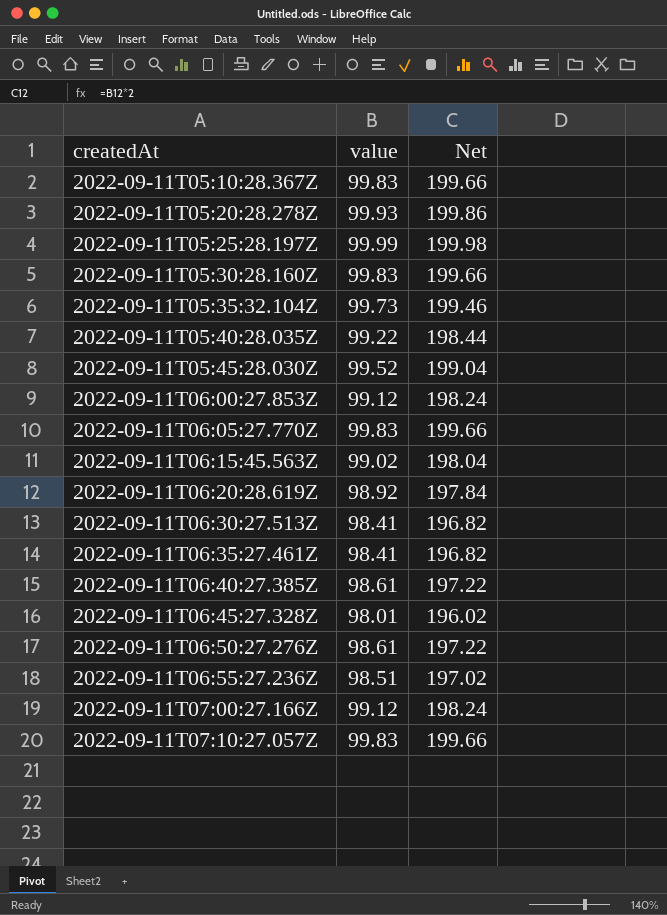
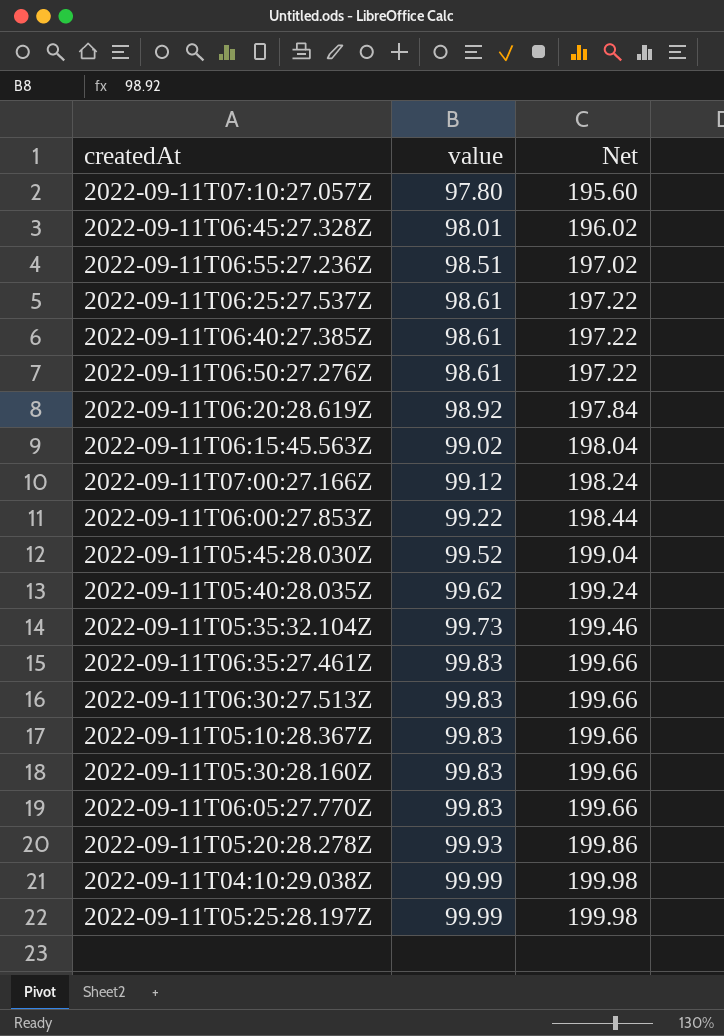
row order: createdAt ascending -> value ascending
2022-09-11T07:10:27.057Z | value: 99.83 -> 97.80
2022-09-11T07:10:27.057Z | Net: 199.66 -> 195.60
row 2022-09-11T06:25:27.537Z: none -> 98.61 | 197.22
2022-09-11T06:00:27.853Z | value: 99.12 -> 99.22
2022-09-11T06:00:27.853Z | Net: 198.24 -> 198.44
2022-09-11T05:40:28.035Z | value: 99.22 -> 99.62
2022-09-11T05:40:28.035Z | Net: 198.44 -> 199.24
2022-09-11T06:35:27.461Z | value: 98.41 -> 99.83
2022-09-11T06:35:27.461Z | Net: 196.82 -> 199.66
2022-09-11T06:30:27.513Z | value: 98.41 -> 99.83
2022-09-11T06:30:27.513Z | Net: 196.82 -> 199.66
row 2022-09-11T04:10:29.038Z: none -> 99.99 | 199.98

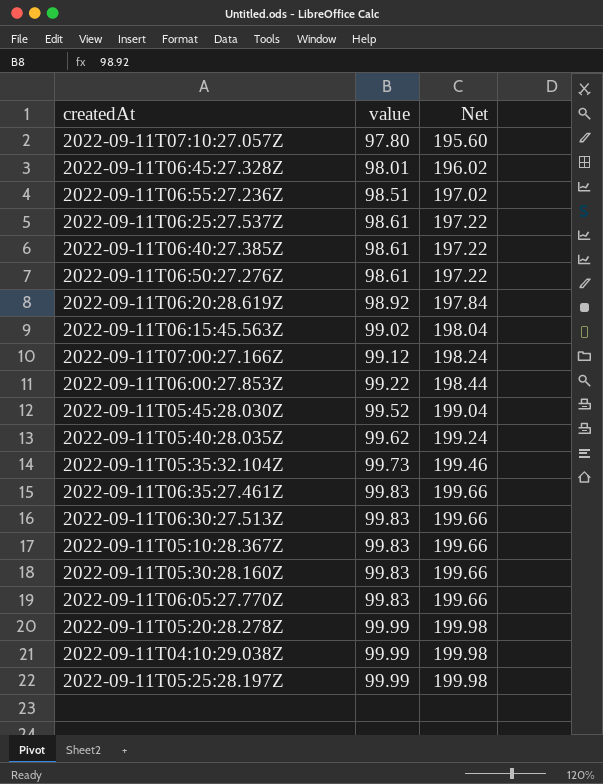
2022-09-11T05:20:28.278Z | value: 99.93 -> 99.99
2022-09-11T05:20:28.278Z | Net: 199.86 -> 199.98

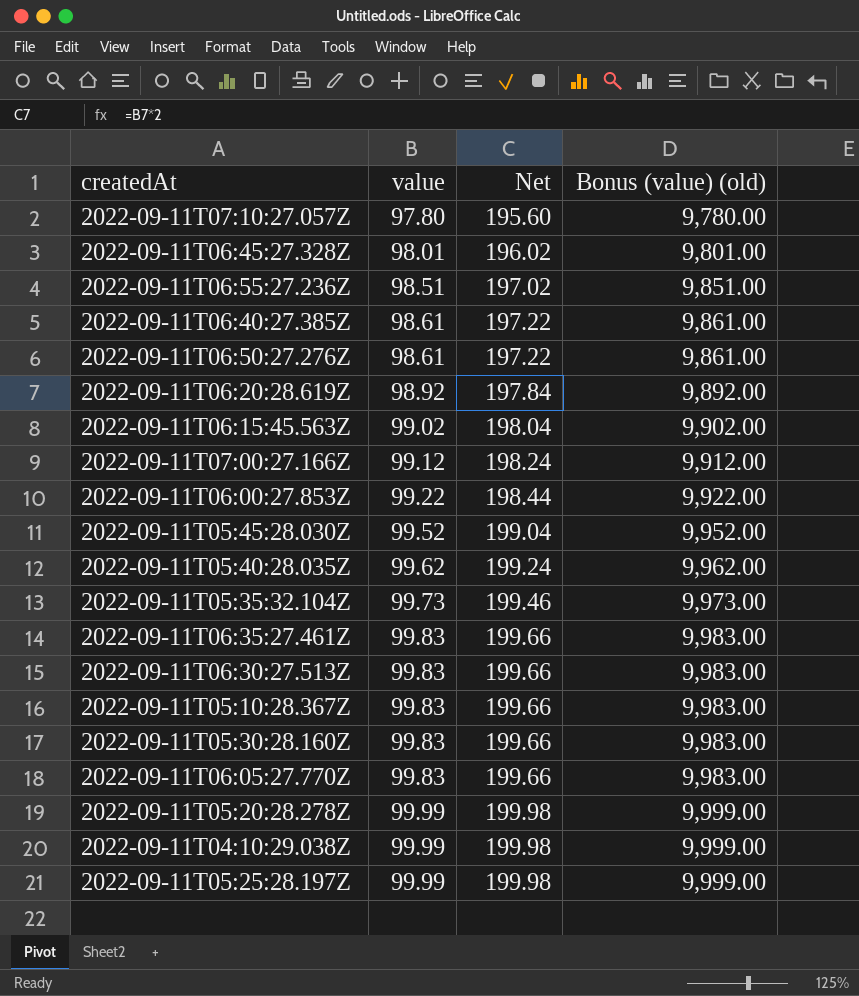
column Bonus (value) (old) | formula: none -> [value] * 100
row 2022-09-11T06:25:27.537Z: 98.61 | 197.22 -> none

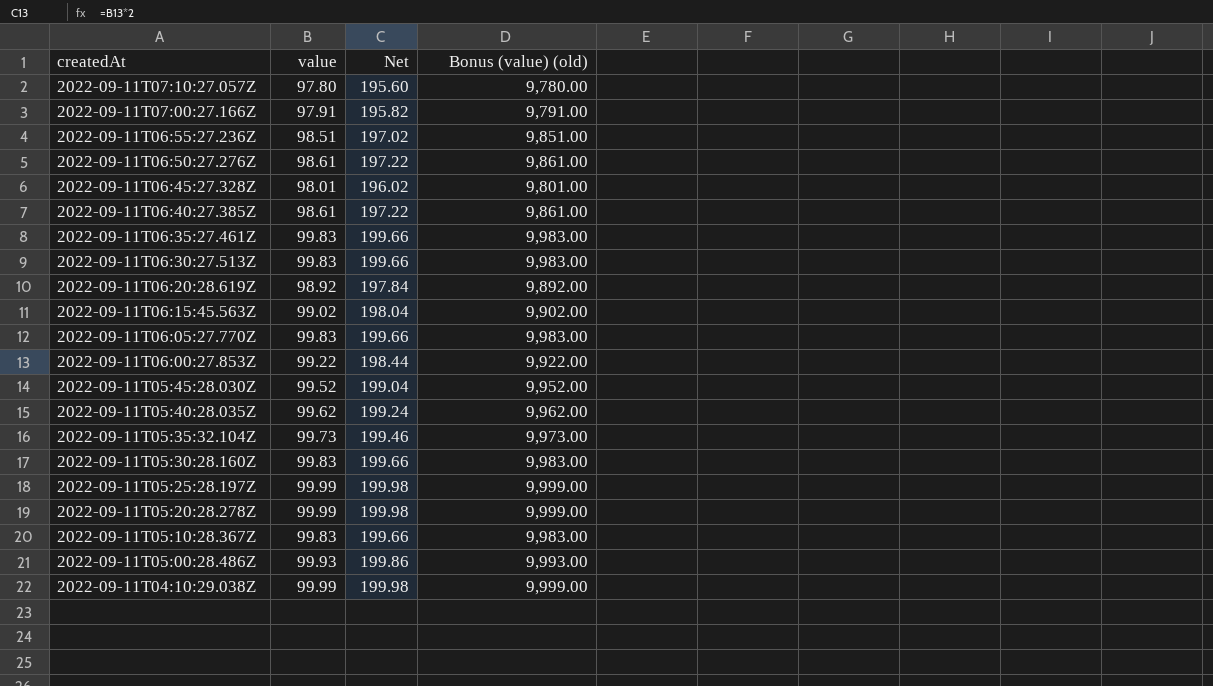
row order: value ascending -> createdAt descending
2022-09-11T07:00:27.166Z | value: 99.12 -> 97.91
2022-09-11T07:00:27.166Z | Net: 198.24 -> 195.82
2022-09-11T07:00:27.166Z | Bonus (value) (old): 9,912.00 -> 9,791.00
row 2022-09-11T05:00:28.486Z: none -> 99.93 | 199.86 | 9,993.00

